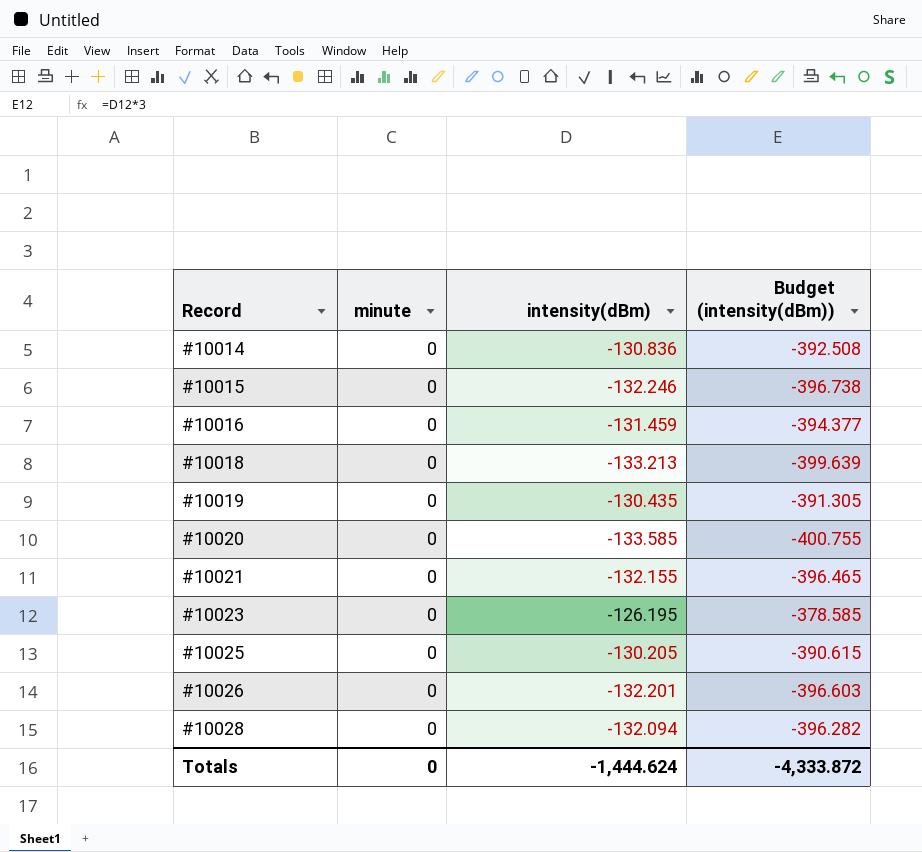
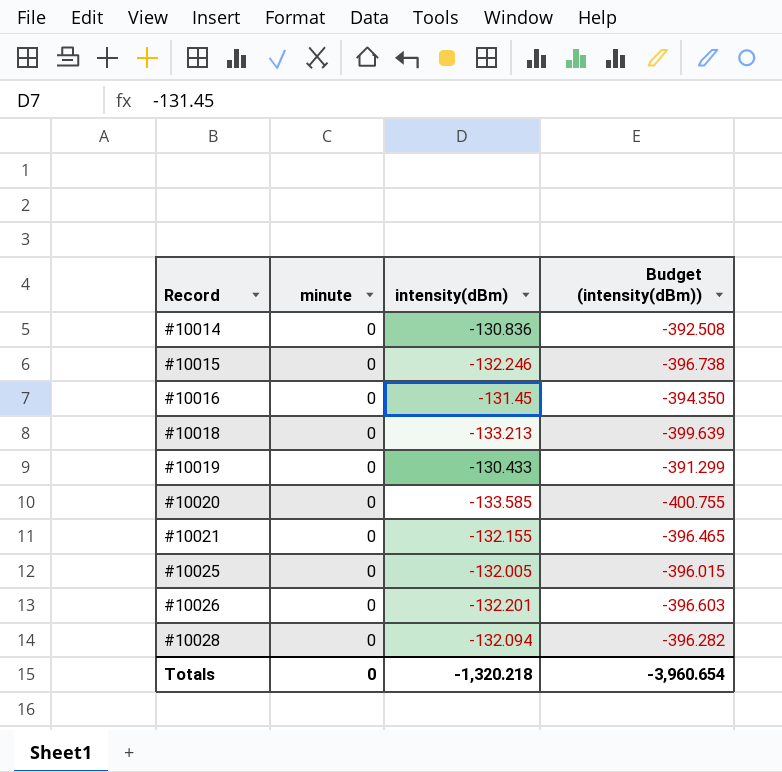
row #10023: 0 | -126.195 | -378.585 -> none
#10016 | intensity(dBm): -131.459 -> -131.45
#10016 | Budget (intensity(dBm)): -394.377 -> -394.350
#10019 | intensity(dBm): -130.435 -> -130.433
#10019 | Budget (intensity(dBm)): -391.305 -> -391.299
#10025 | intensity(dBm): -130.205 -> -132.005
#10025 | Budget (intensity(dBm)): -390.615 -> -396.015
Totals | intensity(dBm): -1,444.624 -> -1,320.218
Totals | Budget (intensity(dBm)): -4,333.872 -> -3,960.654

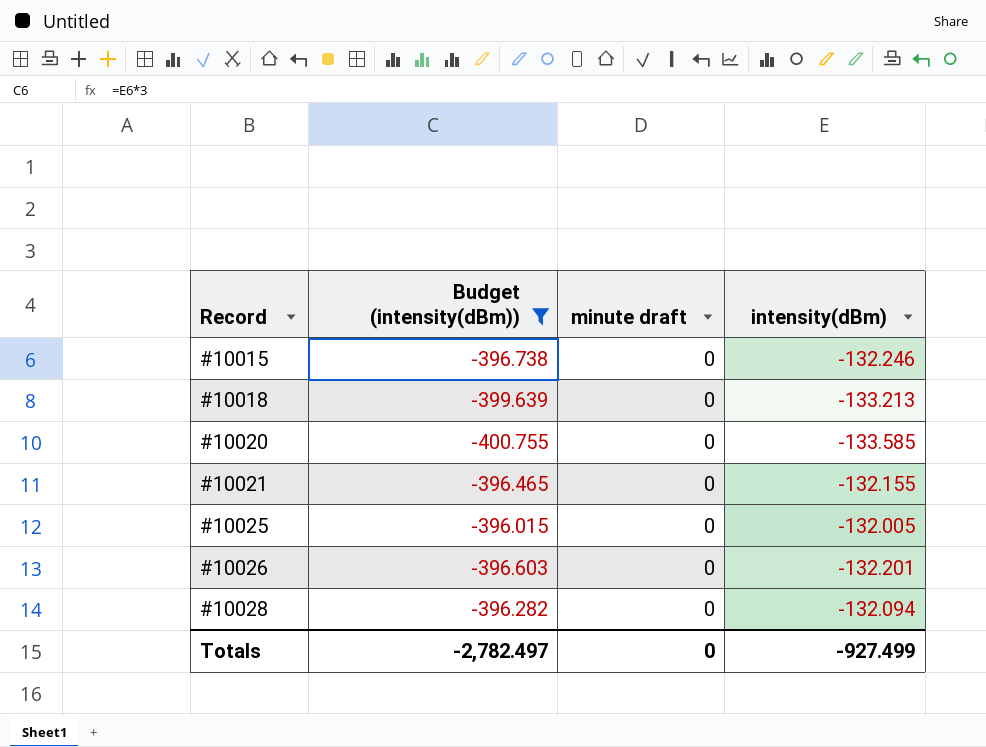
filter: none -> Budget (intensity(dBm)) <= -396.015
column Budget (intensity(dBm)) | position: 4 -> 2
column name: minute -> minute draft
Totals | Budget (intensity(dBm)): -3,960.654 -> -2,782.497
Totals | intensity(dBm): -1,320.218 -> -927.499

